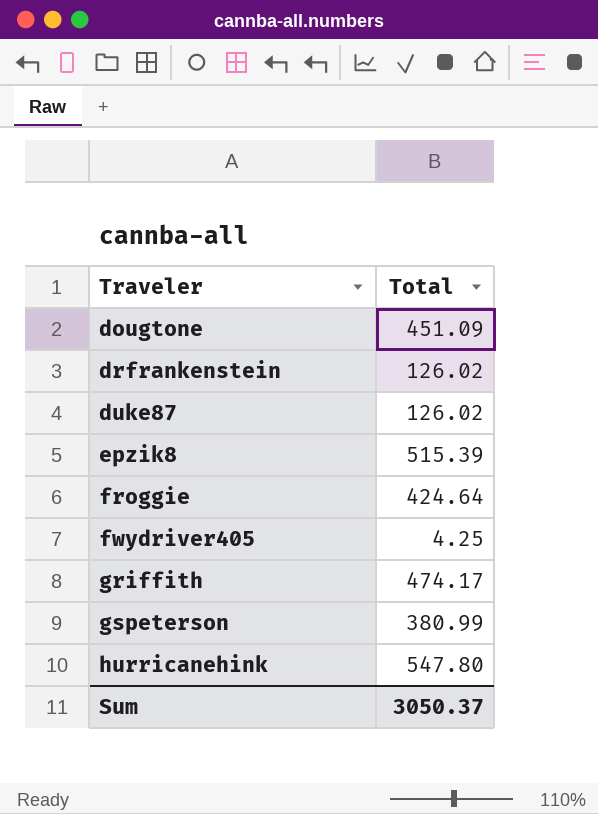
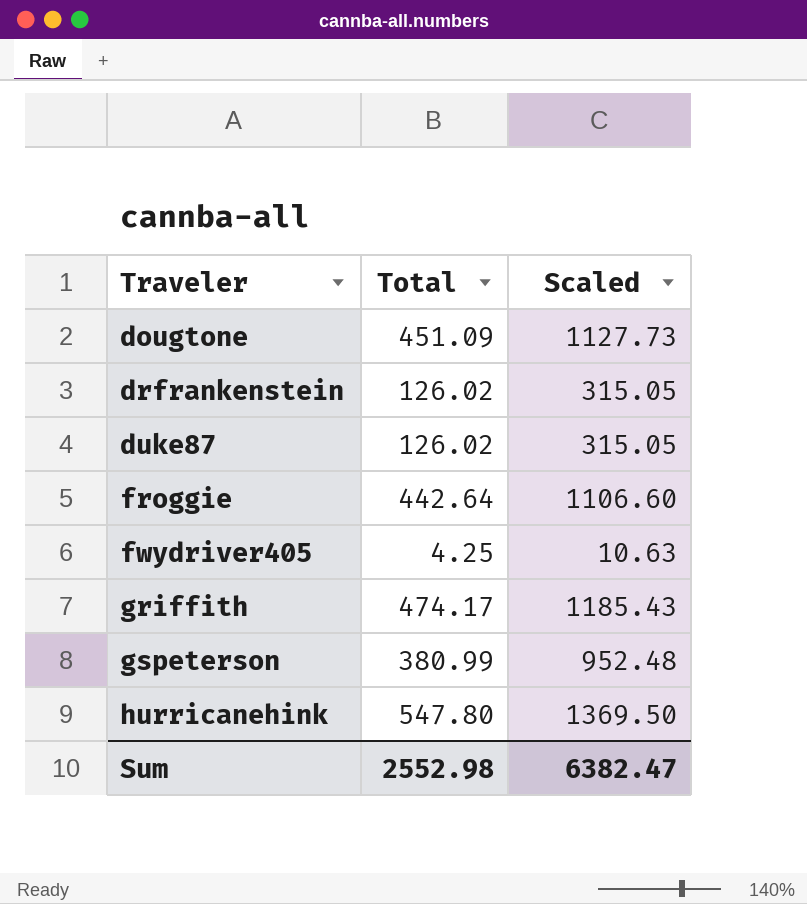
column Scaled | formula: none -> [Total] * 2.5
row epzik8: 515.39 -> none
froggie | Total: 424.64 -> 442.64
Sum | Total: 3050.37 -> 2552.98

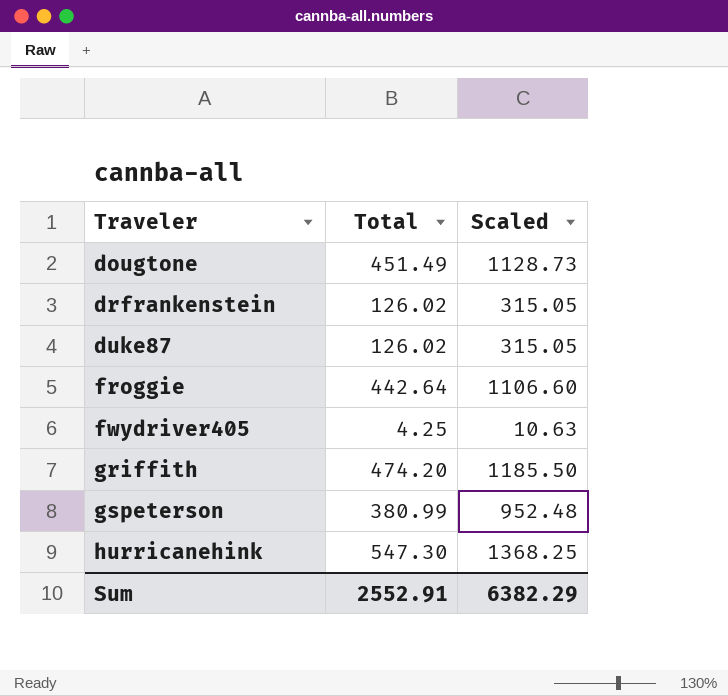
dougtone | Total: 451.09 -> 451.49
dougtone | Scaled: 1127.73 -> 1128.73
griffith | Total: 474.17 -> 474.20
griffith | Scaled: 1185.43 -> 1185.50
hurricanehink | Total: 547.80 -> 547.30
hurricanehink | Scaled: 1369.50 -> 1368.25
Sum | Total: 2552.98 -> 2552.91
Sum | Scaled: 6382.47 -> 6382.29

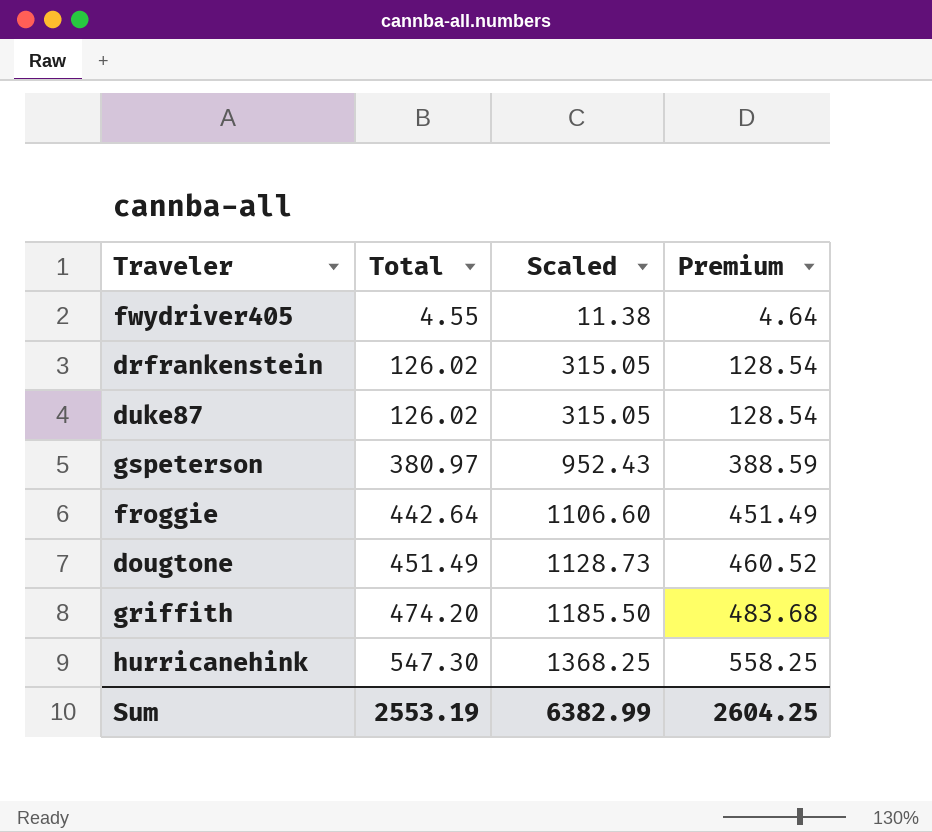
row order: Traveler ascending -> Total ascending
column Premium | formula: none -> [Total] * 1.02
fwydriver405 | Total: 4.25 -> 4.55
fwydriver405 | Scaled: 10.63 -> 11.38
gspeterson | Total: 380.99 -> 380.97
gspeterson | Scaled: 952.48 -> 952.43
Sum | Total: 2552.91 -> 2553.19
Sum | Scaled: 6382.29 -> 6382.99

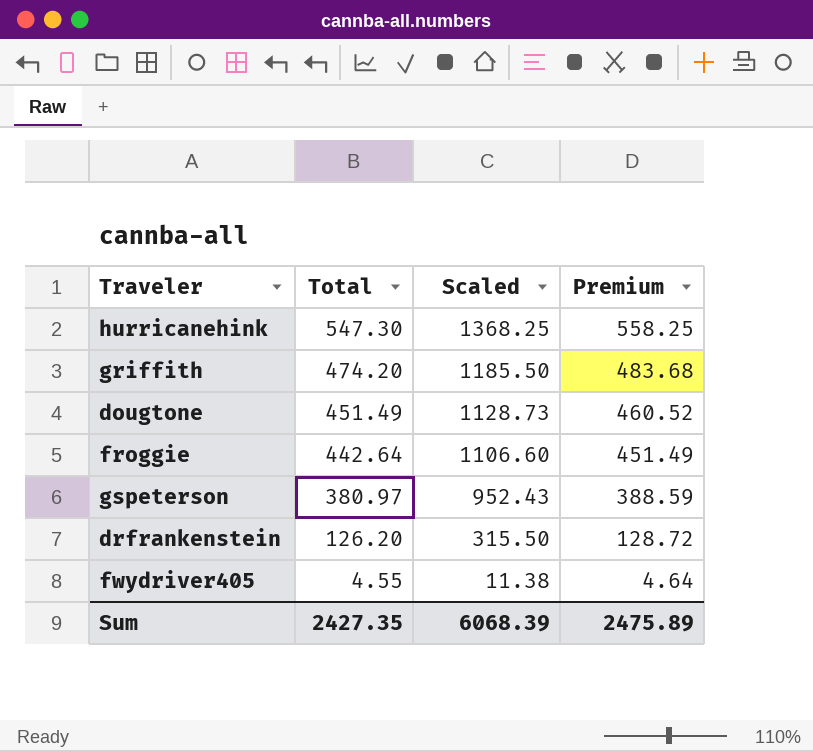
row order: Total ascending -> Total descending
row duke87: 126.02 | 315.05 | 128.54 -> none
drfrankenstein | Total: 126.02 -> 126.20
drfrankenstein | Scaled: 315.05 -> 315.50
drfrankenstein | Premium: 128.54 -> 128.72
Sum | Total: 2553.19 -> 2427.35
Sum | Scaled: 6382.99 -> 6068.39
Sum | Premium: 2604.25 -> 2475.89

